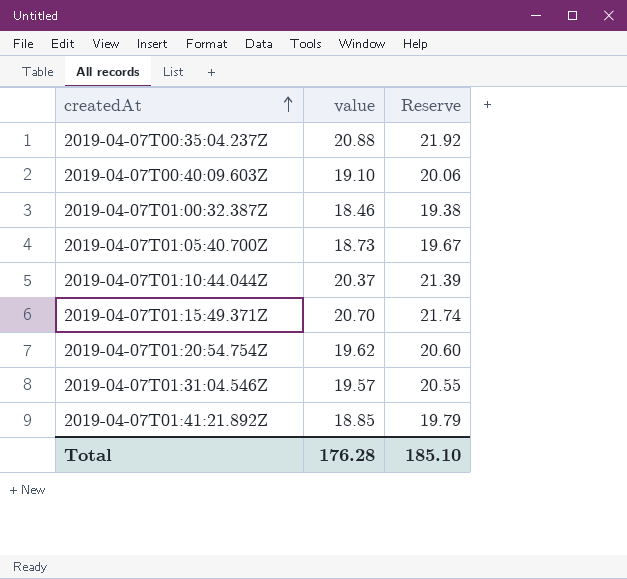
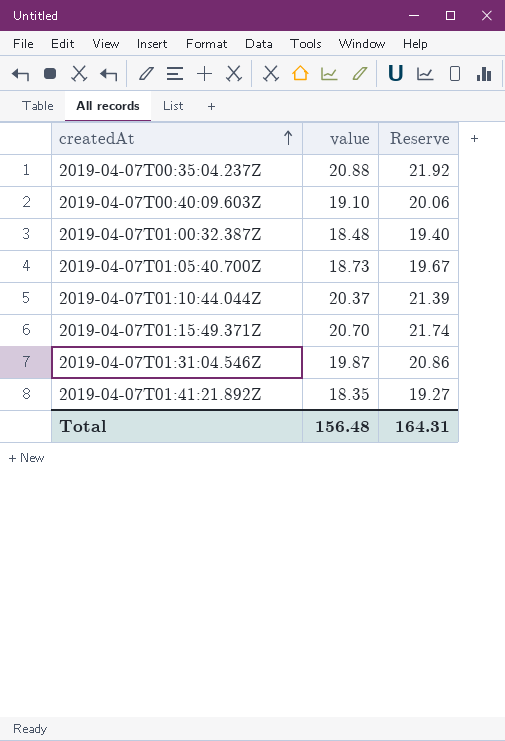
row 2019-04-07T01:20:54.754Z: 19.62 | 20.60 -> none
2019-04-07T01:00:32.387Z | value: 18.46 -> 18.48
2019-04-07T01:00:32.387Z | Reserve: 19.38 -> 19.40
2019-04-07T01:31:04.546Z | value: 19.57 -> 19.87
2019-04-07T01:31:04.546Z | Reserve: 20.55 -> 20.86
2019-04-07T01:41:21.892Z | value: 18.85 -> 18.35
2019-04-07T01:41:21.892Z | Reserve: 19.79 -> 19.27
Total | value: 176.28 -> 156.48
Total | Reserve: 185.10 -> 164.31

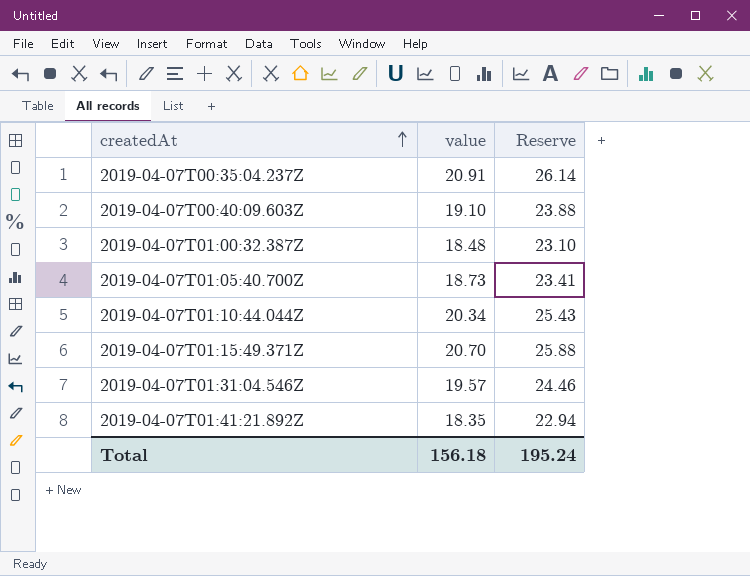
column Reserve | formula: [value] * 1.05 -> [value] * 1.25
2019-04-07T00:35:04.237Z | value: 20.88 -> 20.91
2019-04-07T01:10:44.044Z | value: 20.37 -> 20.34
2019-04-07T01:31:04.546Z | value: 19.87 -> 19.57
Total | value: 156.48 -> 156.18
Total | Reserve: 164.31 -> 195.24

